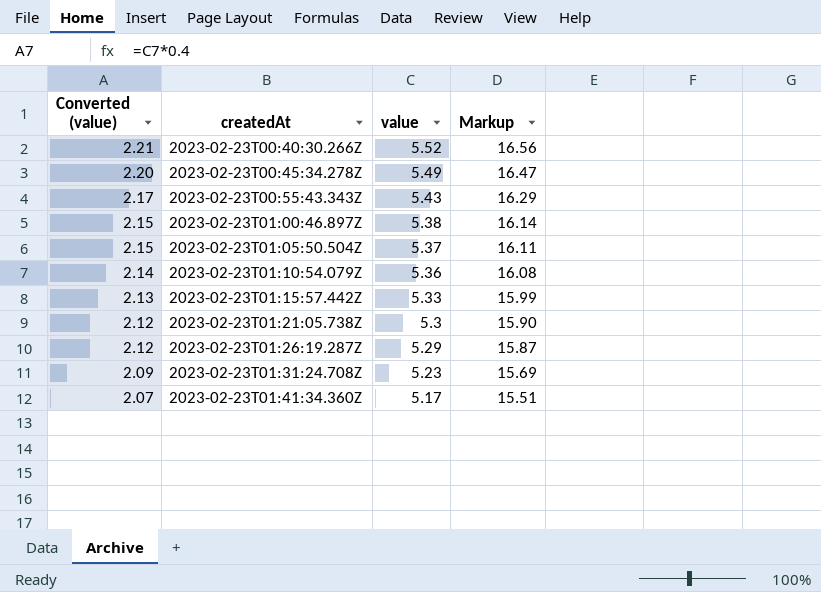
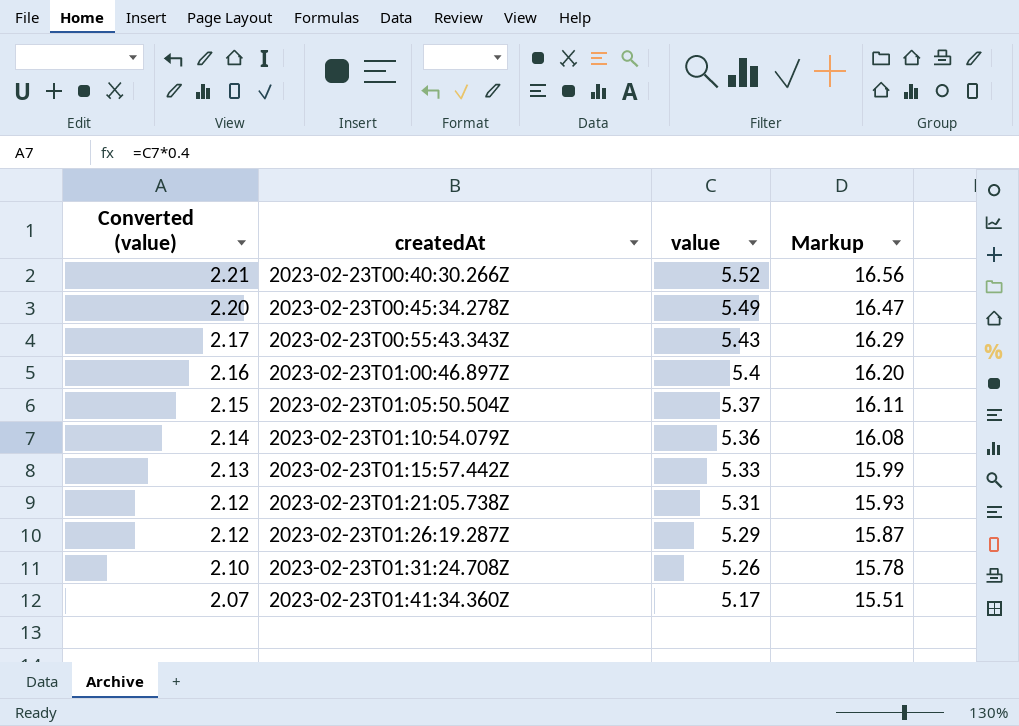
2023-02-23T01:00:46.897Z | Converted (value): 2.15 -> 2.16
2023-02-23T01:00:46.897Z | value: 5.38 -> 5.4
2023-02-23T01:00:46.897Z | Markup: 16.14 -> 16.20
2023-02-23T01:21:05.738Z | value: 5.3 -> 5.31
2023-02-23T01:21:05.738Z | Markup: 15.90 -> 15.93
2023-02-23T01:31:24.708Z | Converted (value): 2.09 -> 2.10
2023-02-23T01:31:24.708Z | value: 5.23 -> 5.26
2023-02-23T01:31:24.708Z | Markup: 15.69 -> 15.78

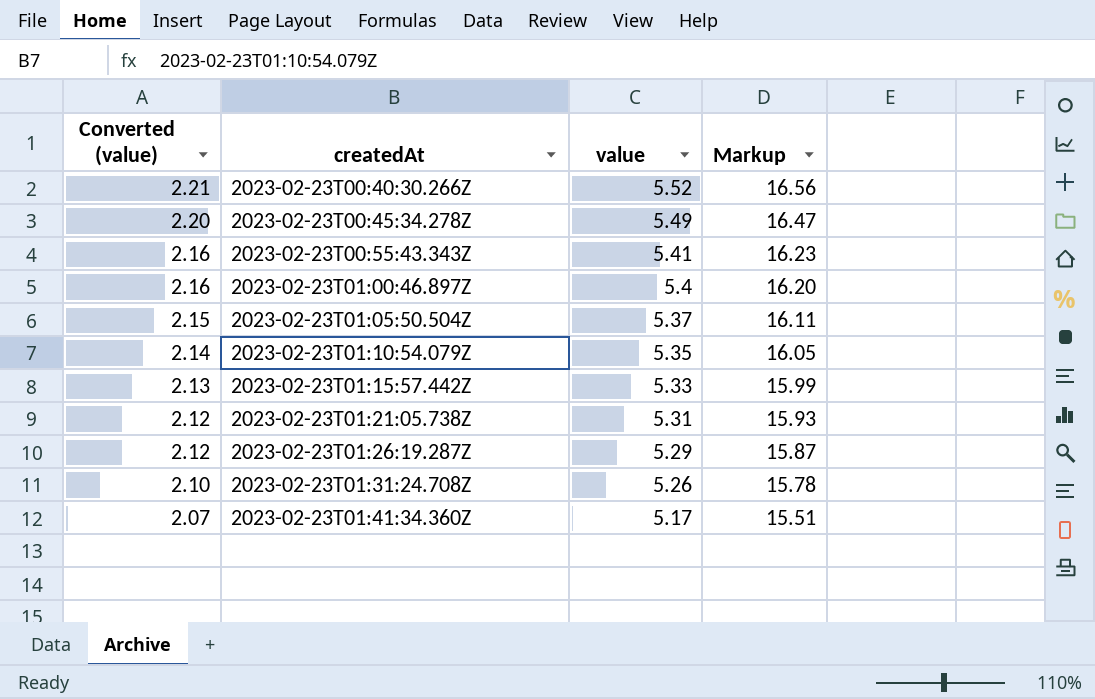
2023-02-23T00:55:43.343Z | Converted (value): 2.17 -> 2.16
2023-02-23T00:55:43.343Z | value: 5.43 -> 5.41
2023-02-23T00:55:43.343Z | Markup: 16.29 -> 16.23
2023-02-23T01:10:54.079Z | value: 5.36 -> 5.35
2023-02-23T01:10:54.079Z | Markup: 16.08 -> 16.05

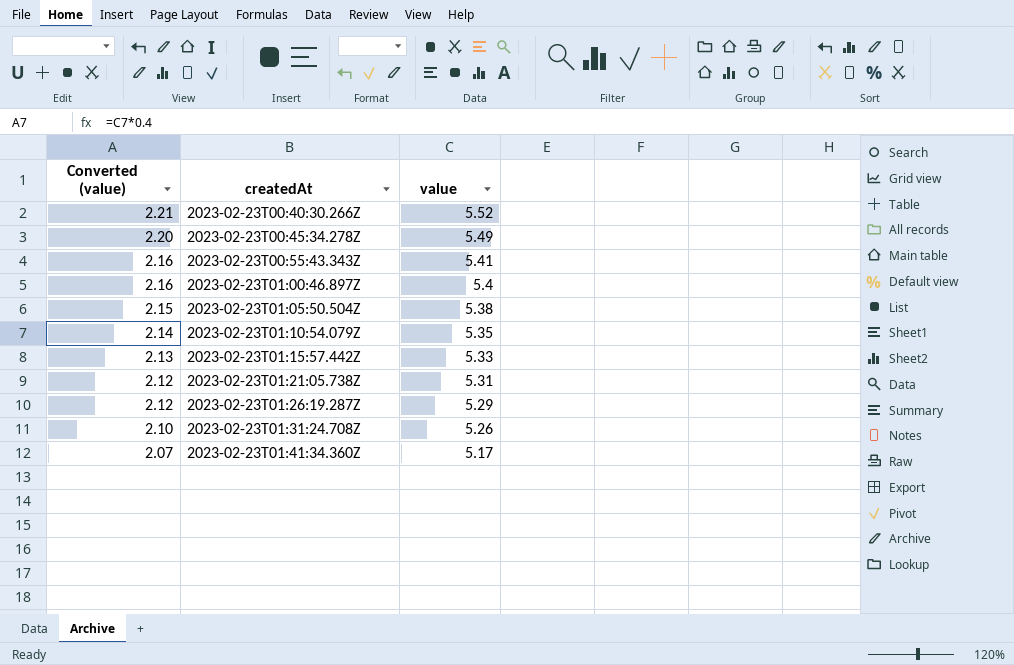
column Markup | formula: [value] * 3 -> none
2023-02-23T01:05:50.504Z | value: 5.37 -> 5.38

